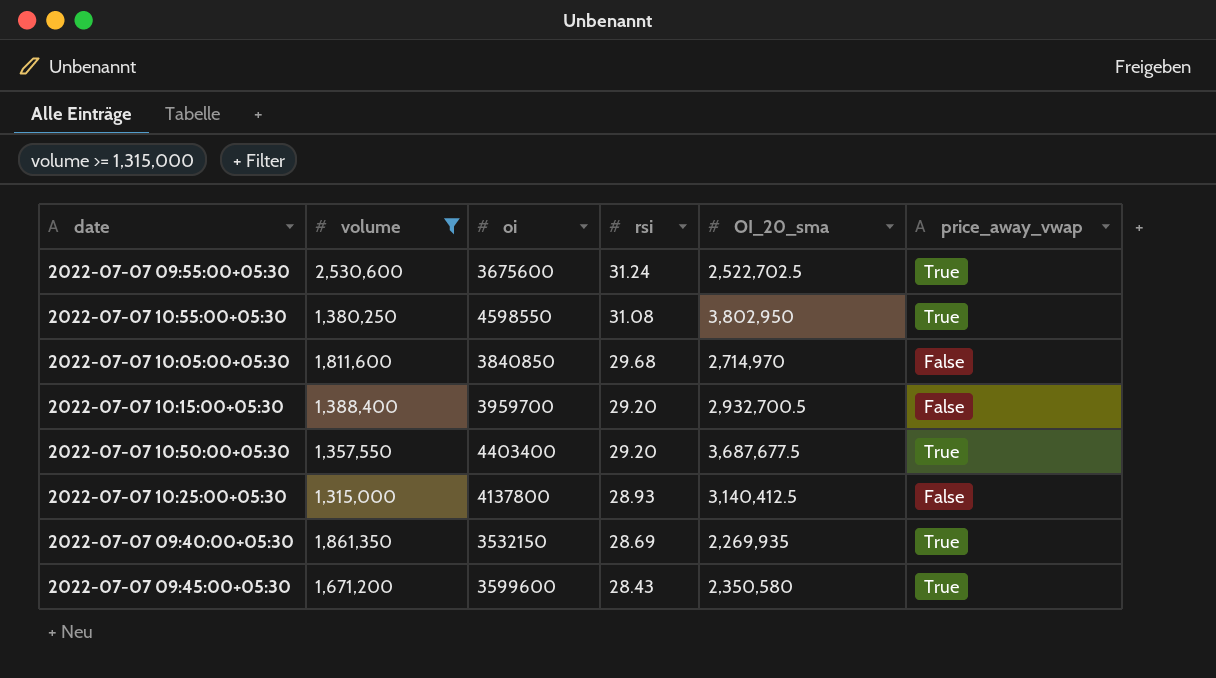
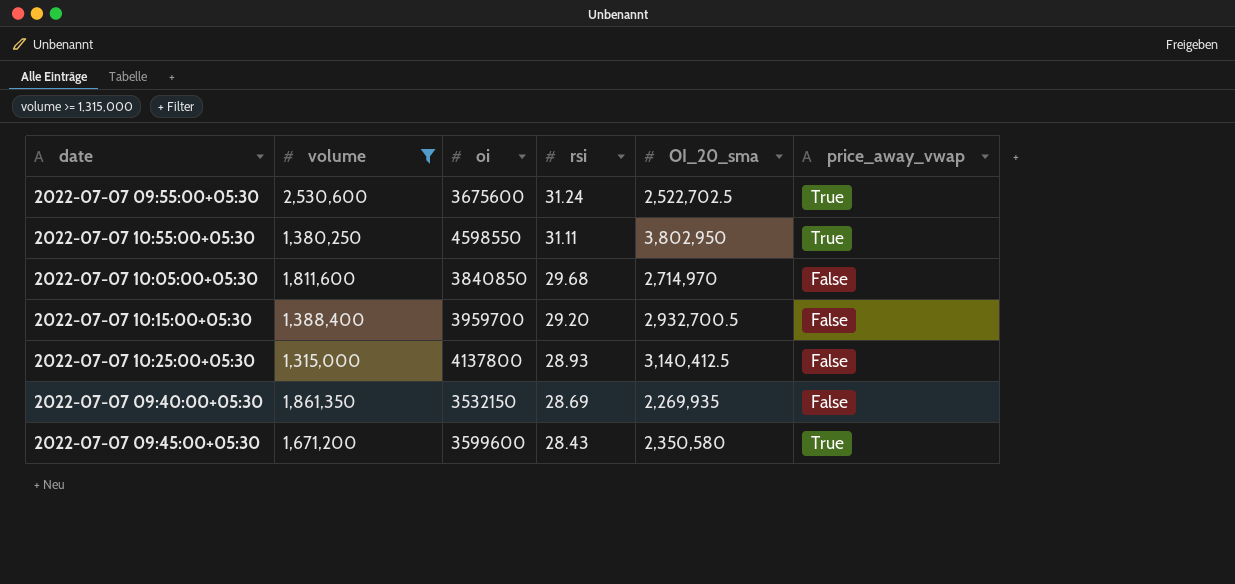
row 2022-07-07 10:50:00+05:30: 1,357,550 | 4403400 | 29.20 | 3,687,677.5 | True -> none
2022-07-07 10:55:00+05:30 | rsi: 31.08 -> 31.11
2022-07-07 09:40:00+05:30 | price_away_vwap: True -> False

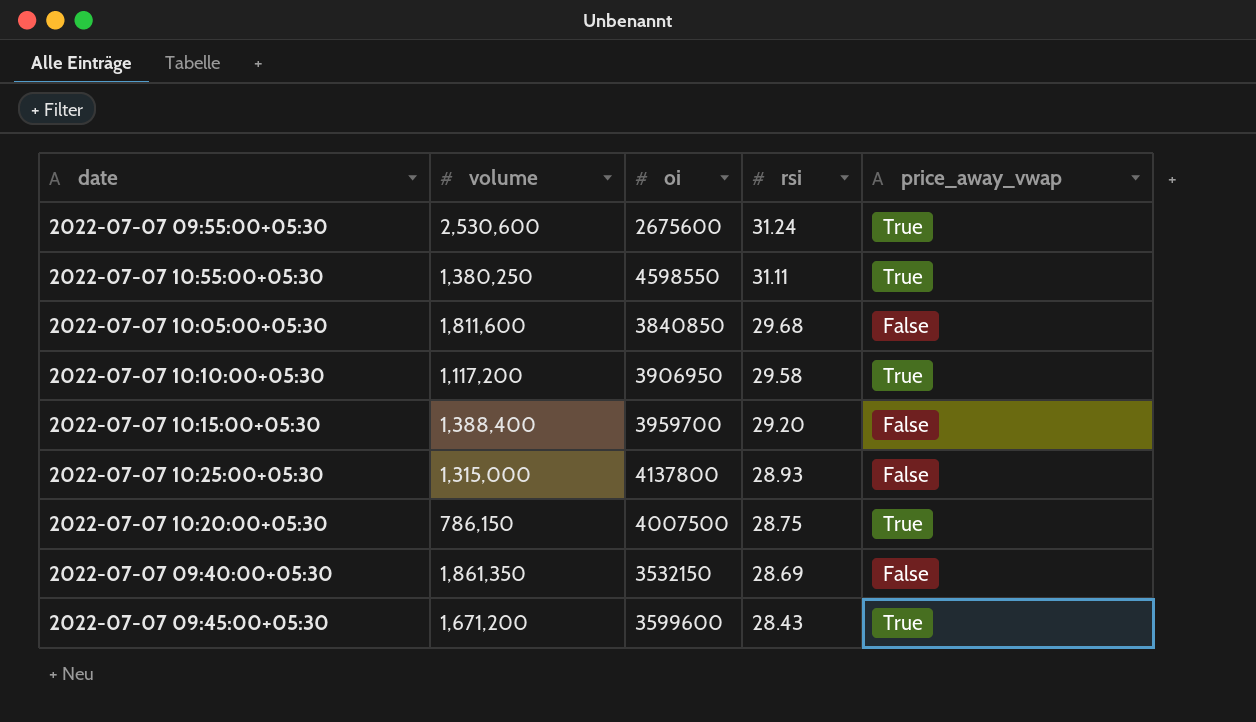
filter: volume >= 1,315,000 -> none
column OI_20_sma | position: 5 -> none
2022-07-07 09:55:00+05:30 | oi: 3675600 -> 2675600

